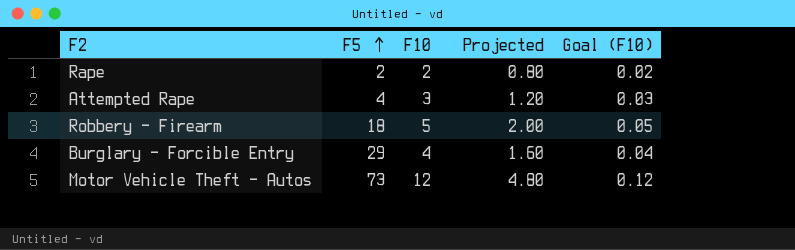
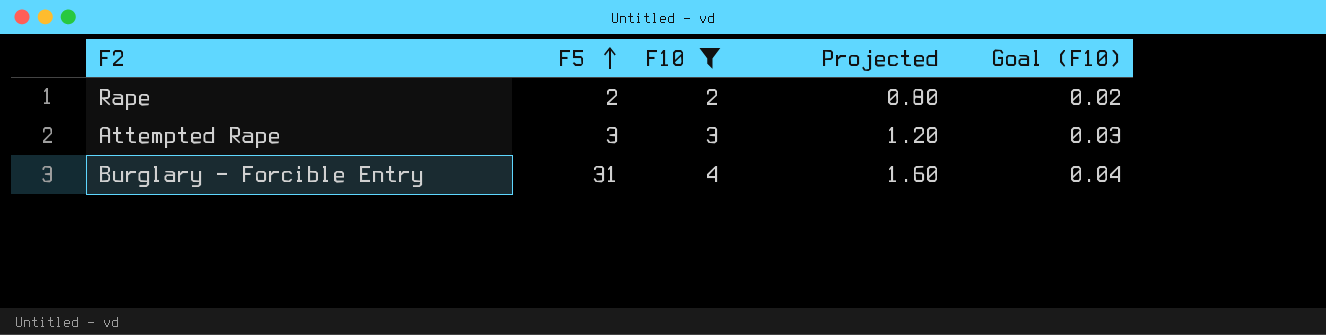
filter: none -> F10 <= 4
Attempted Rape | F5: 4 -> 3
Burglary - Forcible Entry | F5: 29 -> 31

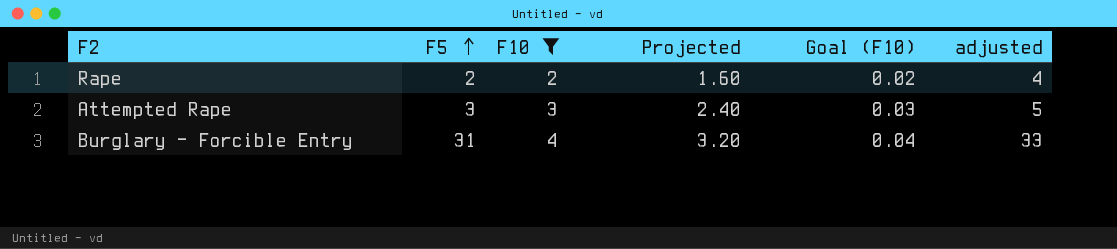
column Projected | formula: [F10] * 0.4 -> [F10] * 0.8
column adjusted | formula: none -> [F5] + 2

